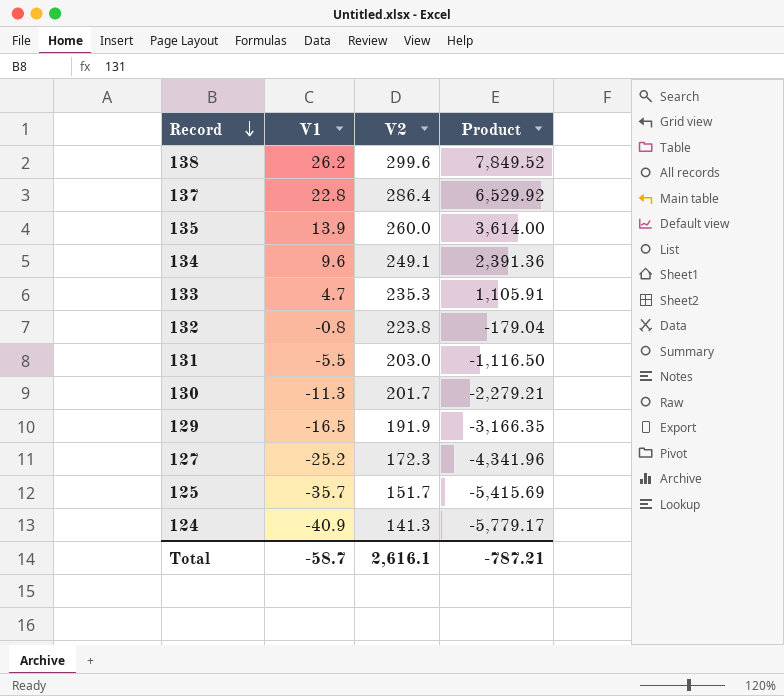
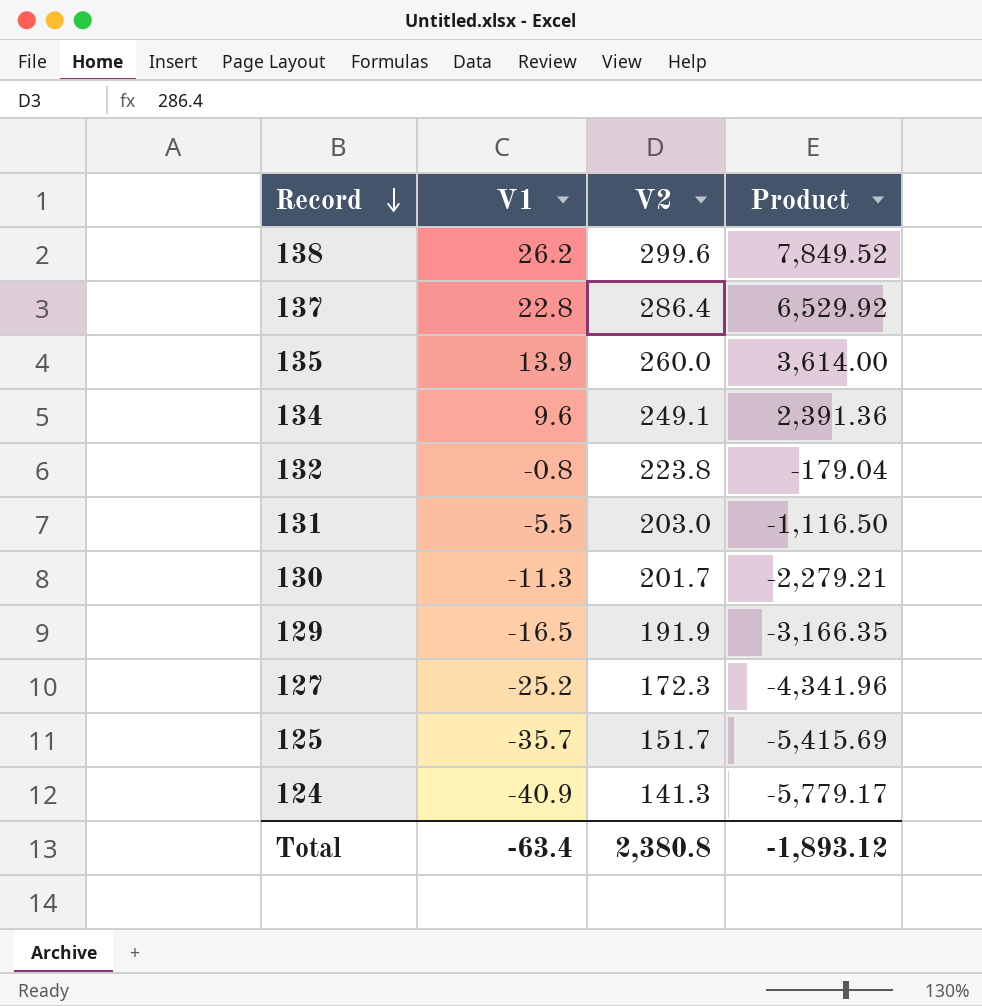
row 133: 4.7 | 235.3 | 1,105.91 -> none
Total | V1: -58.7 -> -63.4
Total | V2: 2,616.1 -> 2,380.8
Total | Product: -787.21 -> -1,893.12

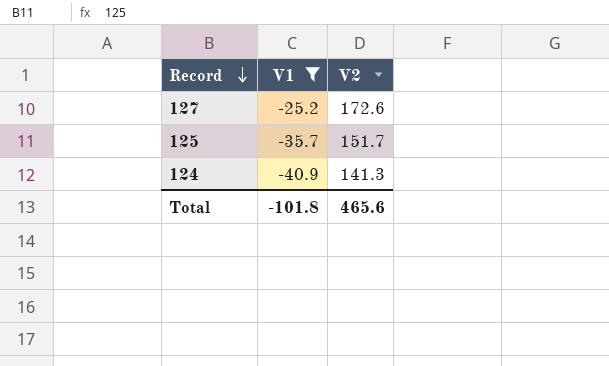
filter: none -> V1 <= -25.2
column Product | formula: [V1] * [V2] -> none
127 | V2: 172.3 -> 172.6
Total | V1: -63.4 -> -101.8
Total | V2: 2,380.8 -> 465.6

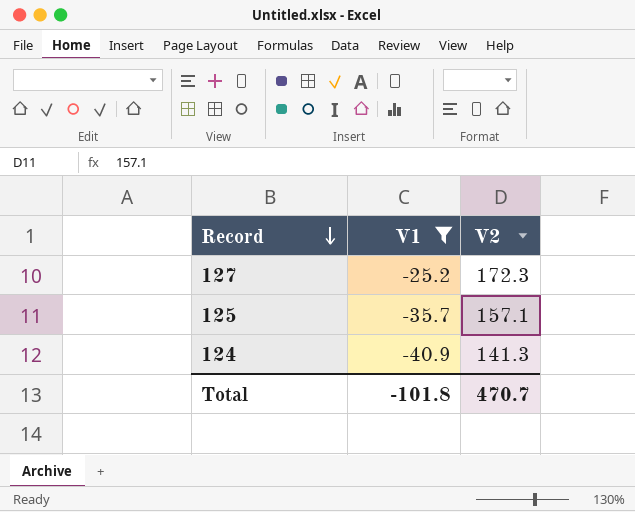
127 | V2: 172.6 -> 172.3
125 | V2: 151.7 -> 157.1
Total | V2: 465.6 -> 470.7

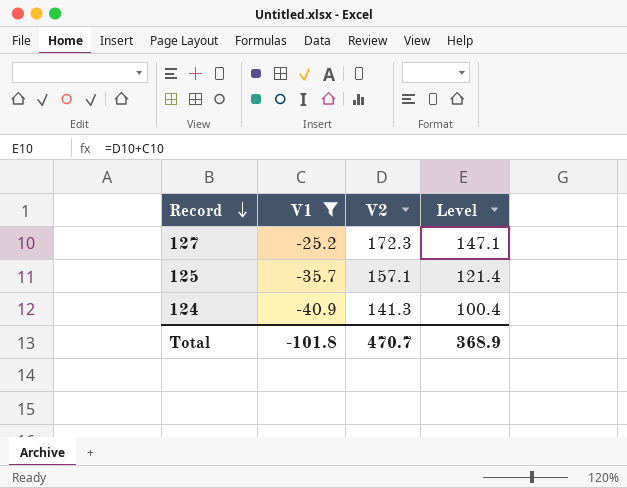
column Level | formula: none -> [V1] + [V2]

